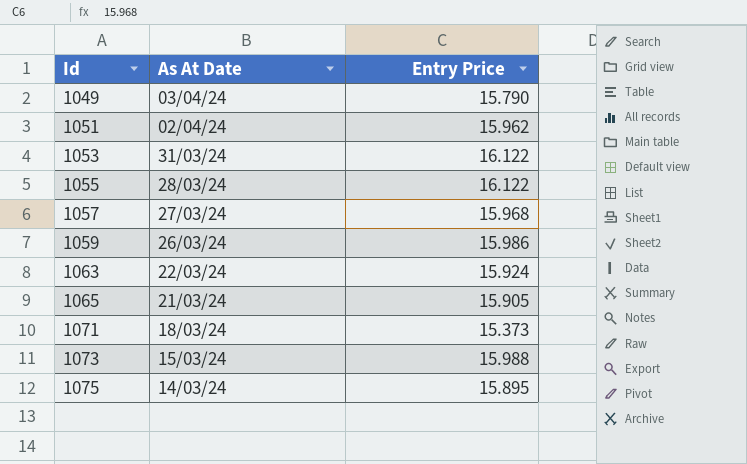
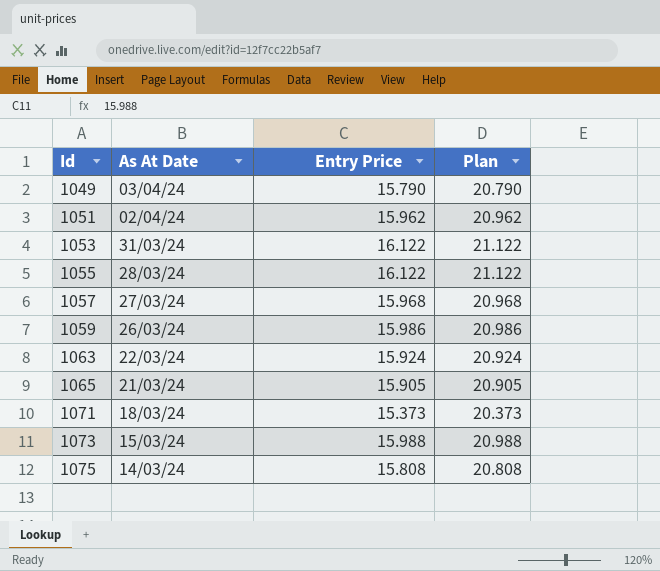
column Plan | formula: none -> [Entry Price] + 5
1075 | Entry Price: 15.895 -> 15.808

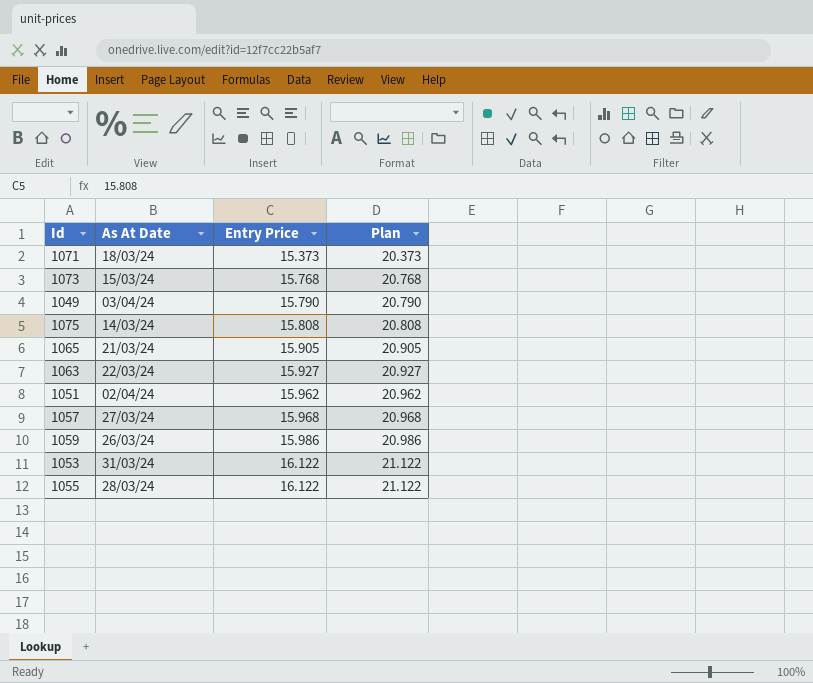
row order: Id ascending -> Entry Price ascending
1073 | Entry Price: 15.988 -> 15.768
1073 | Plan: 20.988 -> 20.768
1063 | Entry Price: 15.924 -> 15.927
1063 | Plan: 20.924 -> 20.927

